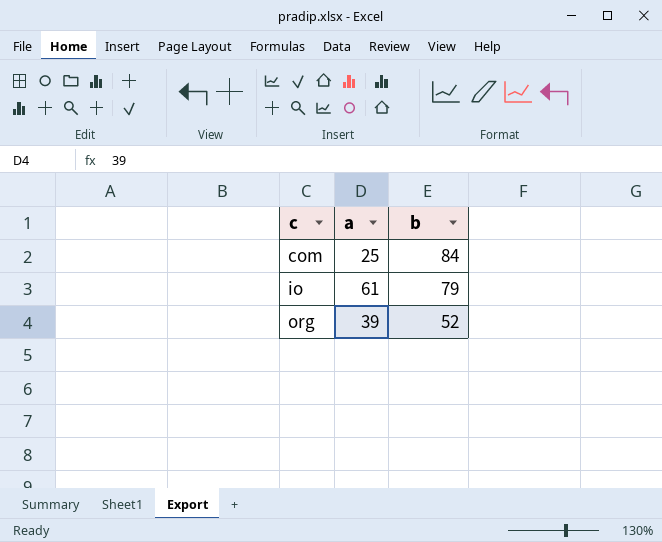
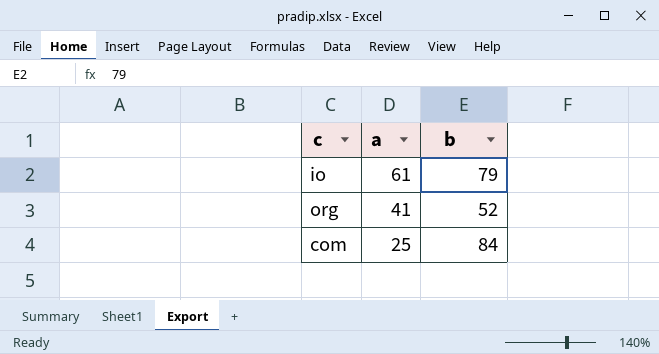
row order: c ascending -> a descending
org | a: 39 -> 41

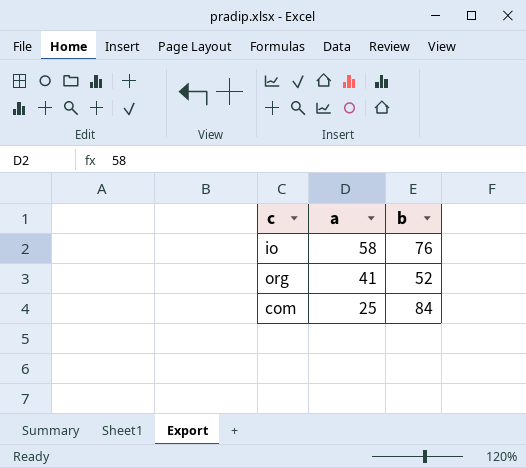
io | a: 61 -> 58
io | b: 79 -> 76

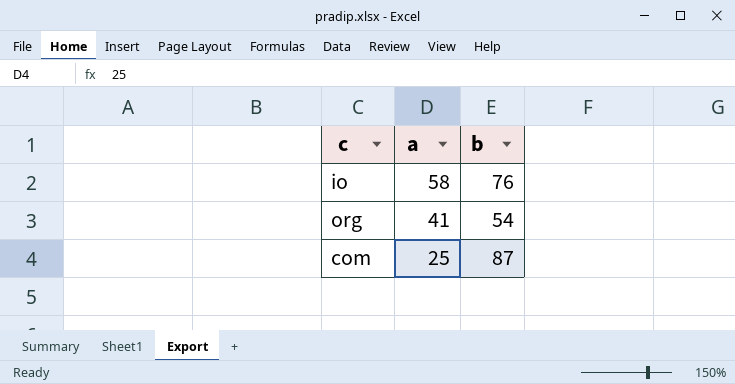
org | b: 52 -> 54
com | b: 84 -> 87

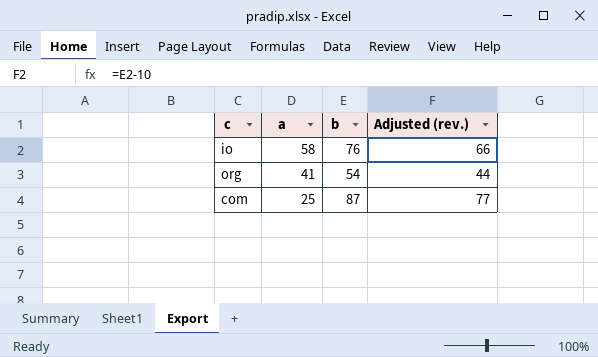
column Adjusted (rev.) | formula: none -> [b] - 10

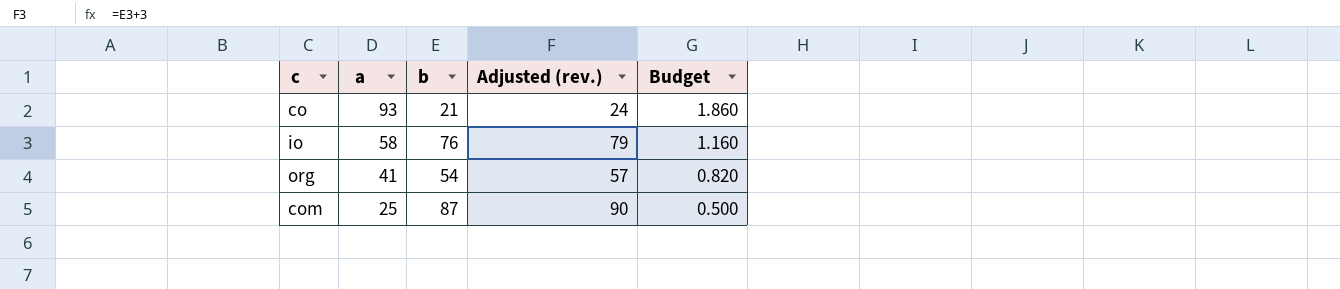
column Adjusted (rev.) | formula: [b] - 10 -> [b] + 3
column Budget | formula: none -> [a] * 0.02
row co: none -> 93 | 21 | 24 | 1.860

